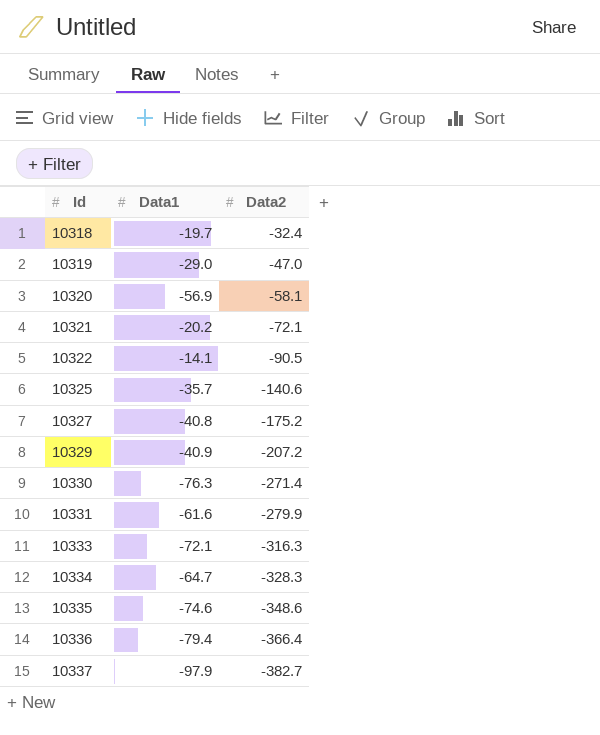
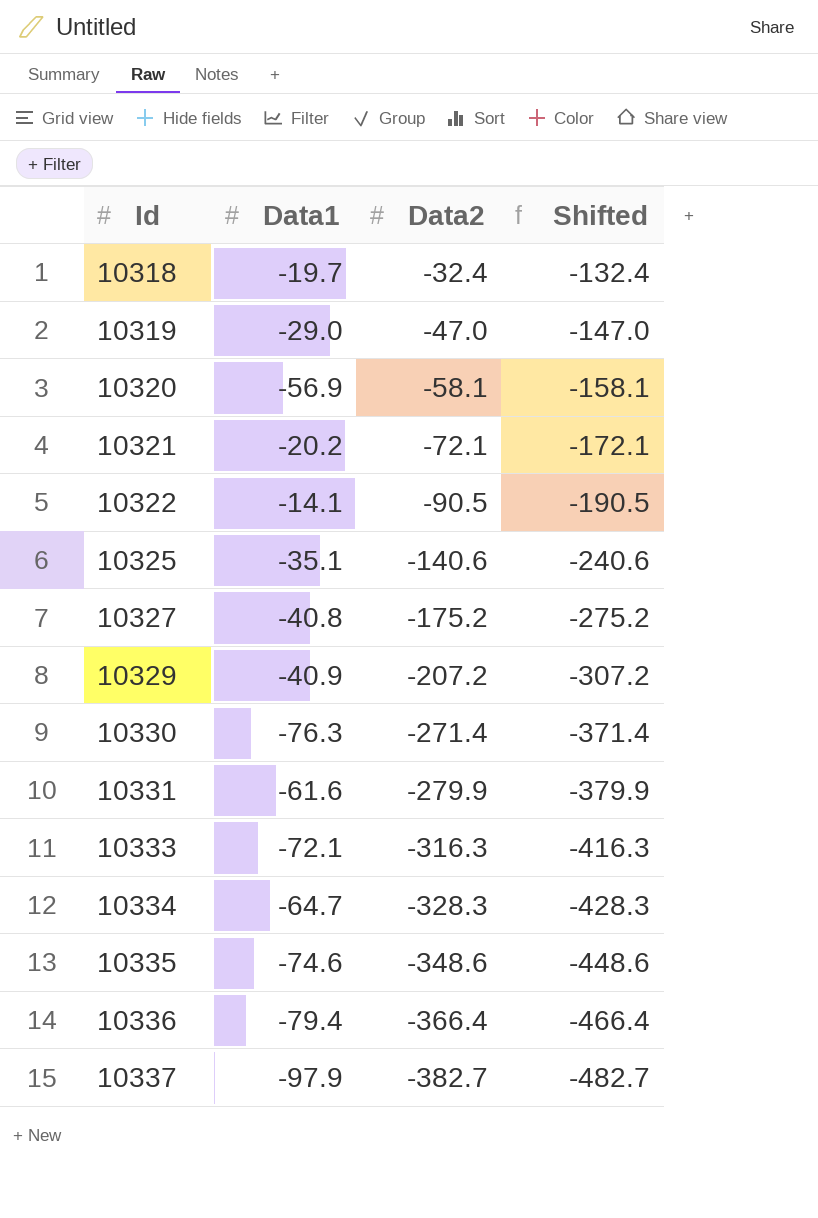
column Shifted | formula: none -> [Data2] - 100
10325 | Data1: -35.7 -> -35.1

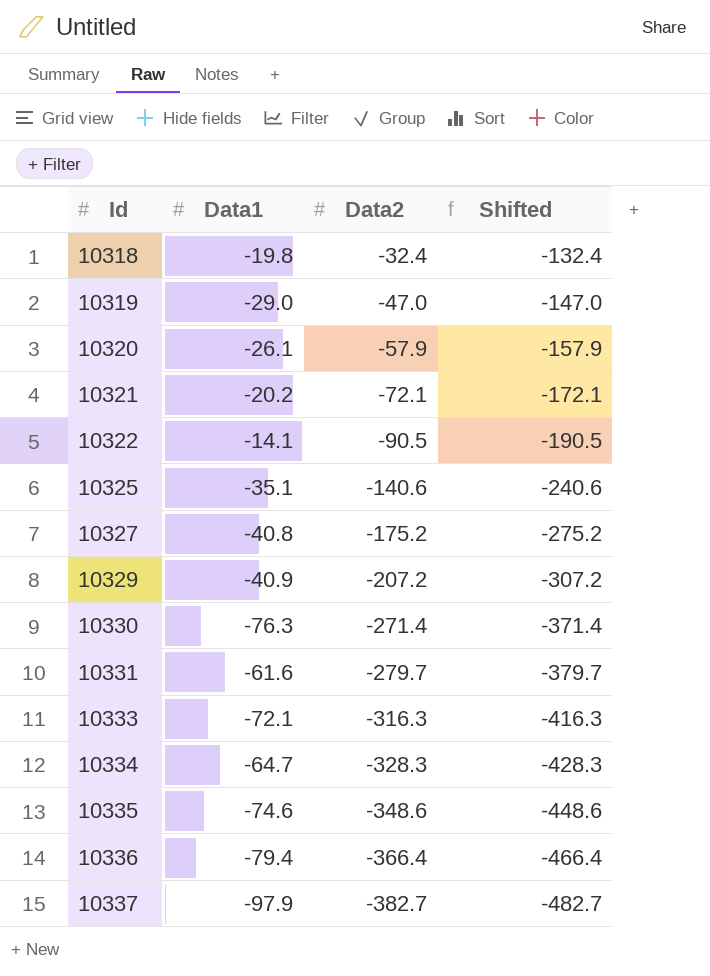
10318 | Data1: -19.7 -> -19.8
10320 | Data1: -56.9 -> -26.1
10320 | Data2: -58.1 -> -57.9
10320 | Shifted: -158.1 -> -157.9
10331 | Data2: -279.9 -> -279.7
10331 | Shifted: -379.9 -> -379.7

